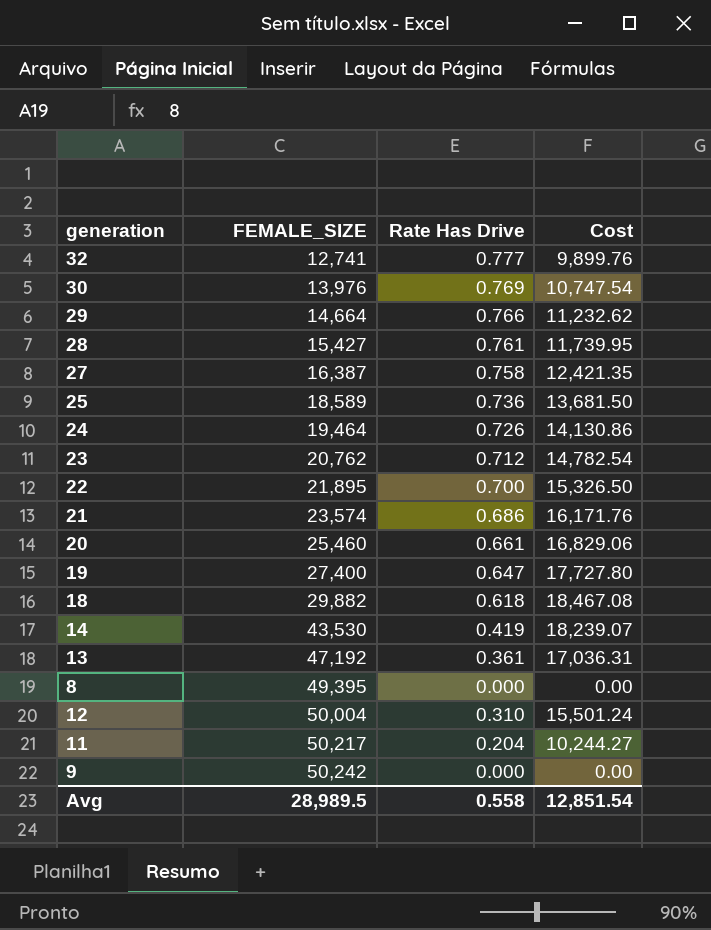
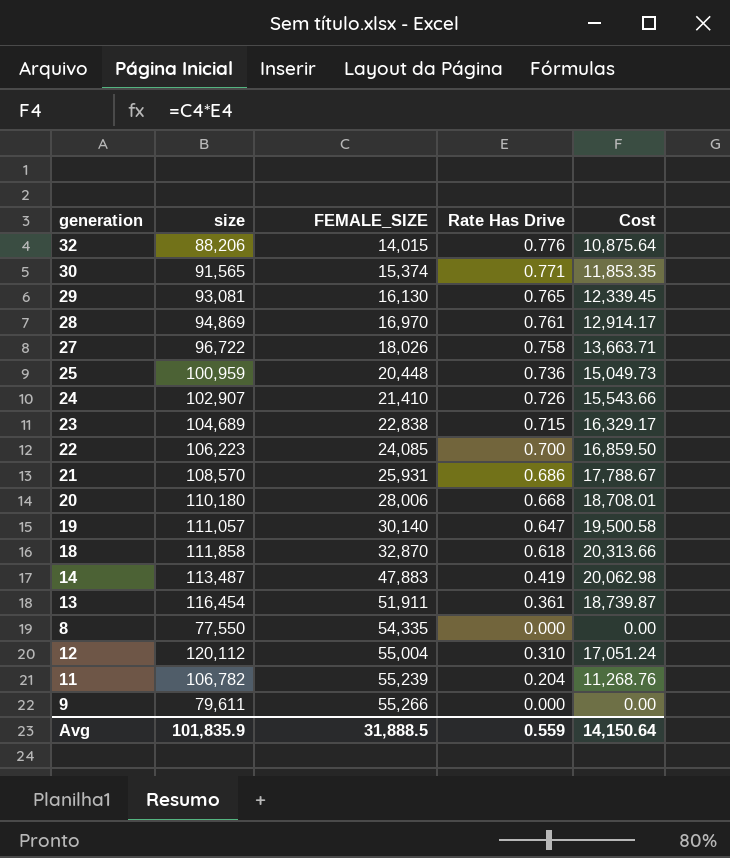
column size | position: none -> 2
32 | FEMALE_SIZE: 12,741 -> 14,015
32 | Rate Has Drive: 0.777 -> 0.776
32 | Cost: 9,899.76 -> 10,875.64
30 | FEMALE_SIZE: 13,976 -> 15,374
30 | Rate Has Drive: 0.769 -> 0.771
30 | Cost: 10,747.54 -> 11,853.35
29 | FEMALE_SIZE: 14,664 -> 16,130
29 | Rate Has Drive: 0.766 -> 0.765
29 | Cost: 11,232.62 -> 12,339.45
28 | FEMALE_SIZE: 15,427 -> 16,970
28 | Cost: 11,739.95 -> 12,914.17
27 | FEMALE_SIZE: 16,387 -> 18,026
27 | Cost: 12,421.35 -> 13,663.71
25 | FEMALE_SIZE: 18,589 -> 20,448
25 | Cost: 13,681.50 -> 15,049.73
24 | FEMALE_SIZE: 19,464 -> 21,410
24 | Cost: 14,130.86 -> 15,543.66
23 | FEMALE_SIZE: 20,762 -> 22,838
23 | Rate Has Drive: 0.712 -> 0.715
23 | Cost: 14,782.54 -> 16,329.17
22 | FEMALE_SIZE: 21,895 -> 24,085
22 | Cost: 15,326.50 -> 16,859.50
21 | FEMALE_SIZE: 23,574 -> 25,931
21 | Cost: 16,171.76 -> 17,788.67
20 | FEMALE_SIZE: 25,460 -> 28,006
20 | Rate Has Drive: 0.661 -> 0.668
20 | Cost: 16,829.06 -> 18,708.01
19 | FEMALE_SIZE: 27,400 -> 30,140
19 | Cost: 17,727.80 -> 19,500.58
18 | FEMALE_SIZE: 29,882 -> 32,870
18 | Cost: 18,467.08 -> 20,313.66
14 | FEMALE_SIZE: 43,530 -> 47,883
14 | Cost: 18,239.07 -> 20,062.98
13 | FEMALE_SIZE: 47,192 -> 51,911
13 | Cost: 17,036.31 -> 18,739.87
8 | FEMALE_SIZE: 49,395 -> 54,335
12 | FEMALE_SIZE: 50,004 -> 55,004
12 | Cost: 15,501.24 -> 17,051.24
11 | FEMALE_SIZE: 50,217 -> 55,239
11 | Cost: 10,244.27 -> 11,268.76
9 | FEMALE_SIZE: 50,242 -> 55,266
Avg | FEMALE_SIZE: 28,989.5 -> 31,888.5
Avg | Rate Has Drive: 0.558 -> 0.559
Avg | Cost: 12,851.54 -> 14,150.64

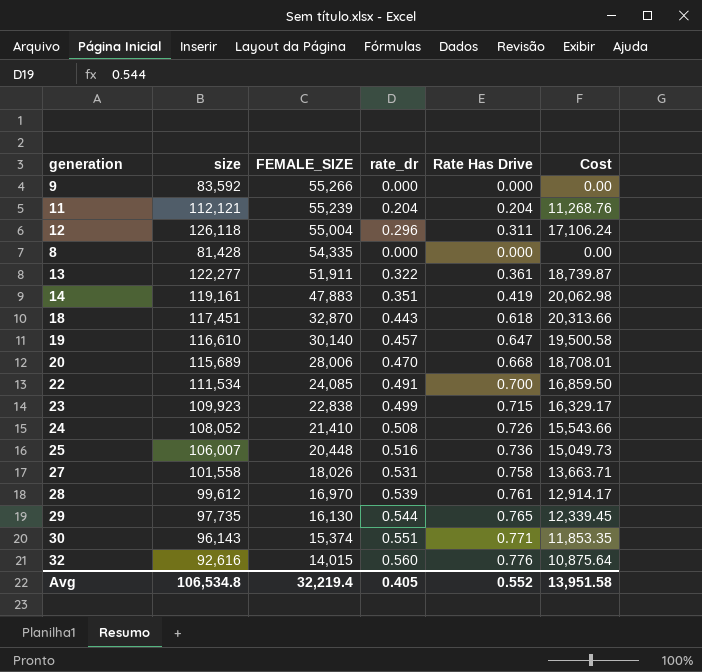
row order: FEMALE_SIZE ascending -> FEMALE_SIZE descending
column rate_dr | position: none -> 4
row 21: 108,570 | 25,931 | 0.686 | 17,788.67 -> none
9 | size: 79,611 -> 83,592
11 | size: 106,782 -> 112,121
12 | size: 120,112 -> 126,118
12 | Rate Has Drive: 0.310 -> 0.311
12 | Cost: 17,051.24 -> 17,106.24
8 | size: 77,550 -> 81,428
13 | size: 116,454 -> 122,277
14 | size: 113,487 -> 119,161
18 | size: 111,858 -> 117,451
19 | size: 111,057 -> 116,610
20 | size: 110,180 -> 115,689
22 | size: 106,223 -> 111,534
23 | size: 104,689 -> 109,923
24 | size: 102,907 -> 108,052
25 | size: 100,959 -> 106,007
27 | size: 96,722 -> 101,558
28 | size: 94,869 -> 99,612
29 | size: 93,081 -> 97,735
30 | size: 91,565 -> 96,143
32 | size: 88,206 -> 92,616
Avg | size: 101,835.9 -> 106,534.8
Avg | FEMALE_SIZE: 31,888.5 -> 32,219.4
Avg | Rate Has Drive: 0.559 -> 0.552
Avg | Cost: 14,150.64 -> 13,951.58

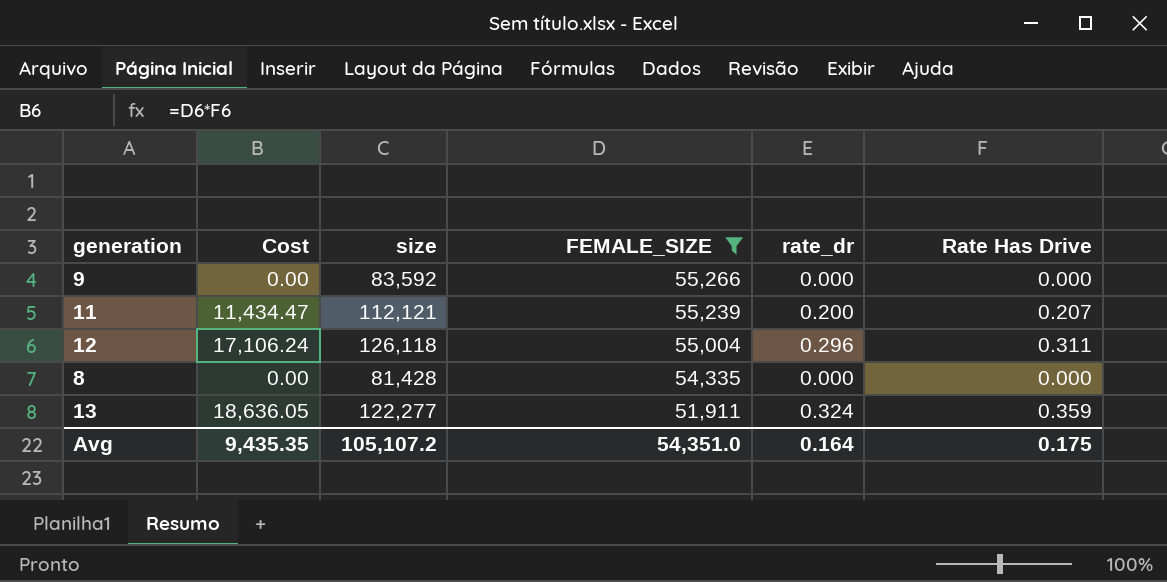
filter: none -> FEMALE_SIZE >= 51,911
column Cost | position: 6 -> 2
11 | Cost: 11,268.76 -> 11,434.47
11 | rate_dr: 0.204 -> 0.200
11 | Rate Has Drive: 0.204 -> 0.207
13 | Cost: 18,739.87 -> 18,636.05
13 | rate_dr: 0.322 -> 0.324
13 | Rate Has Drive: 0.361 -> 0.359
Avg | Cost: 13,951.58 -> 9,435.35
Avg | size: 106,534.8 -> 105,107.2
Avg | FEMALE_SIZE: 32,219.4 -> 54,351.0
Avg | rate_dr: 0.405 -> 0.164
Avg | Rate Has Drive: 0.552 -> 0.175

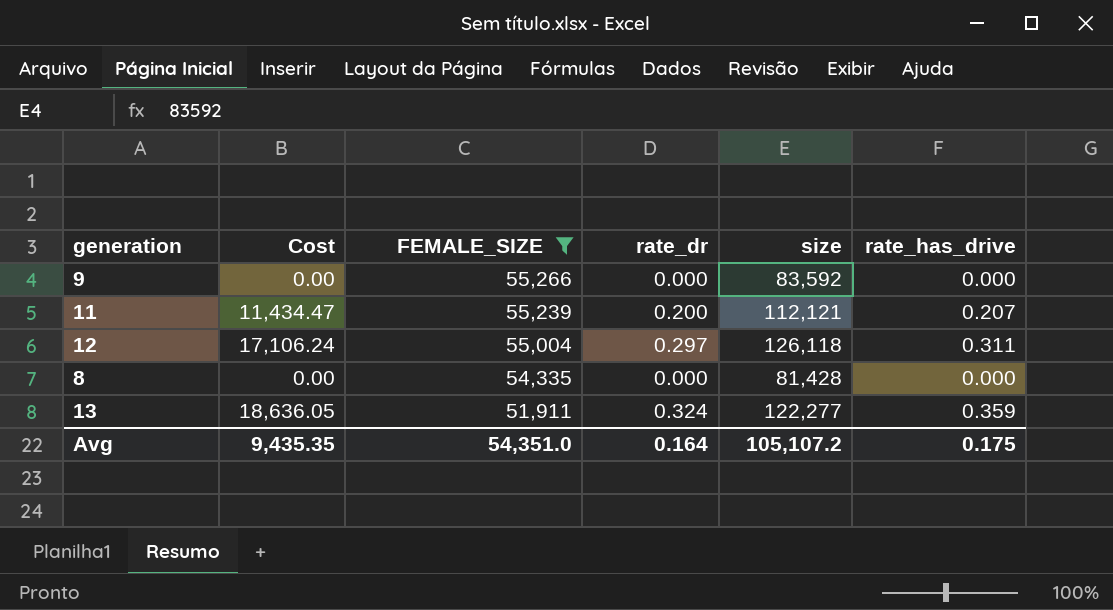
column size | position: 3 -> 5
column name: Rate Has Drive -> rate_has_drive
12 | rate_dr: 0.296 -> 0.297

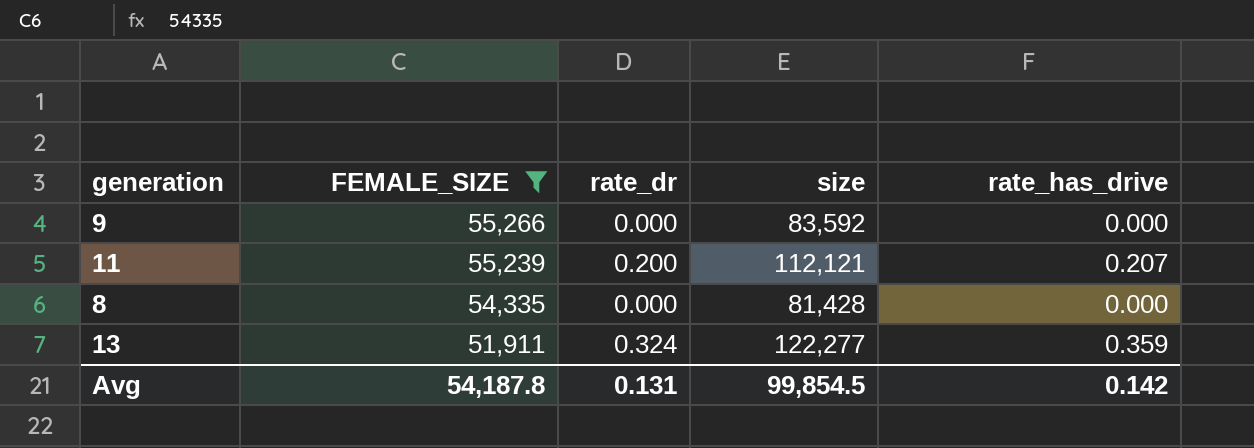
column Cost | formula: [FEMALE_SIZE] * [rate_has_drive] -> none
row 12: 17,106.24 | 55,004 | 0.297 | 126,118 | 0.311 -> none
Avg | FEMALE_SIZE: 54,351.0 -> 54,187.8
Avg | rate_dr: 0.164 -> 0.131
Avg | size: 105,107.2 -> 99,854.5
Avg | rate_has_drive: 0.175 -> 0.142

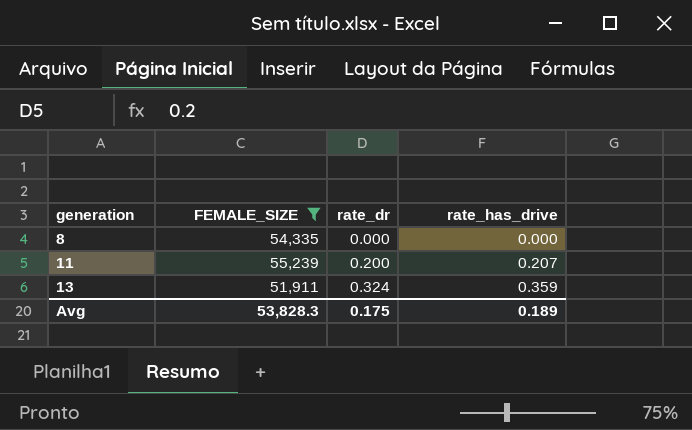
row order: FEMALE_SIZE descending -> generation ascending
column size | position: 4 -> none
row 9: 55,266 | 0.000 | 83,592 | 0.000 -> none
Avg | FEMALE_SIZE: 54,187.8 -> 53,828.3
Avg | rate_dr: 0.131 -> 0.175
Avg | rate_has_drive: 0.142 -> 0.189

